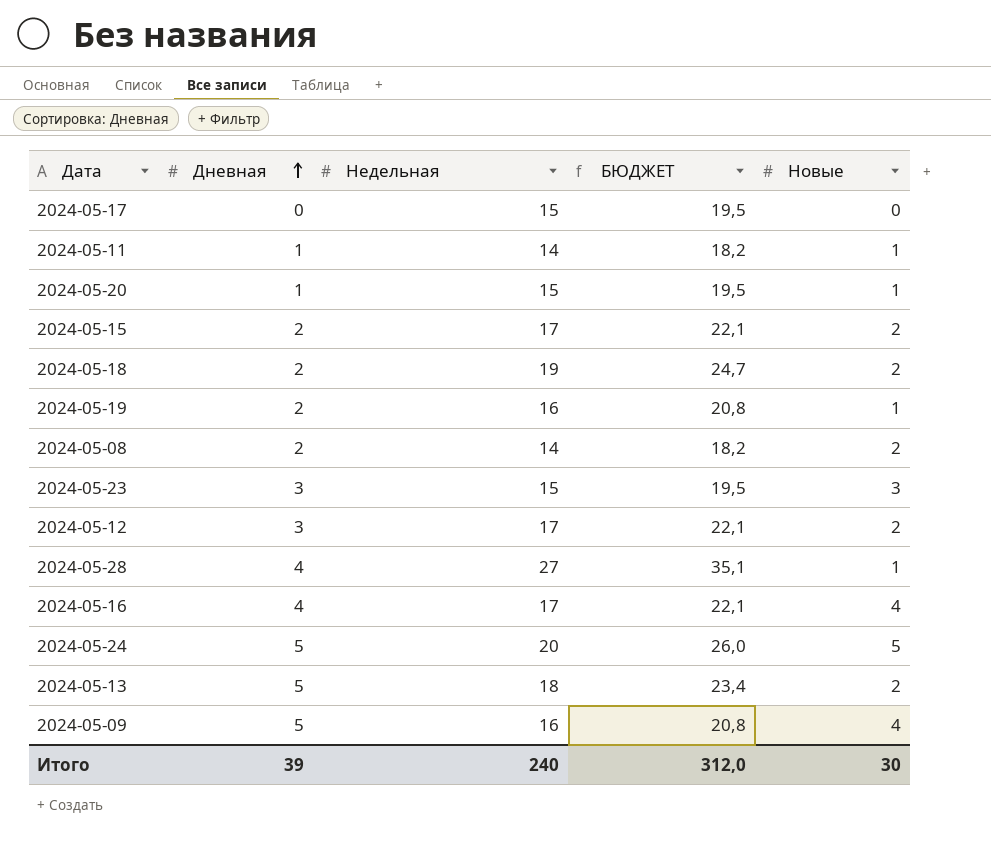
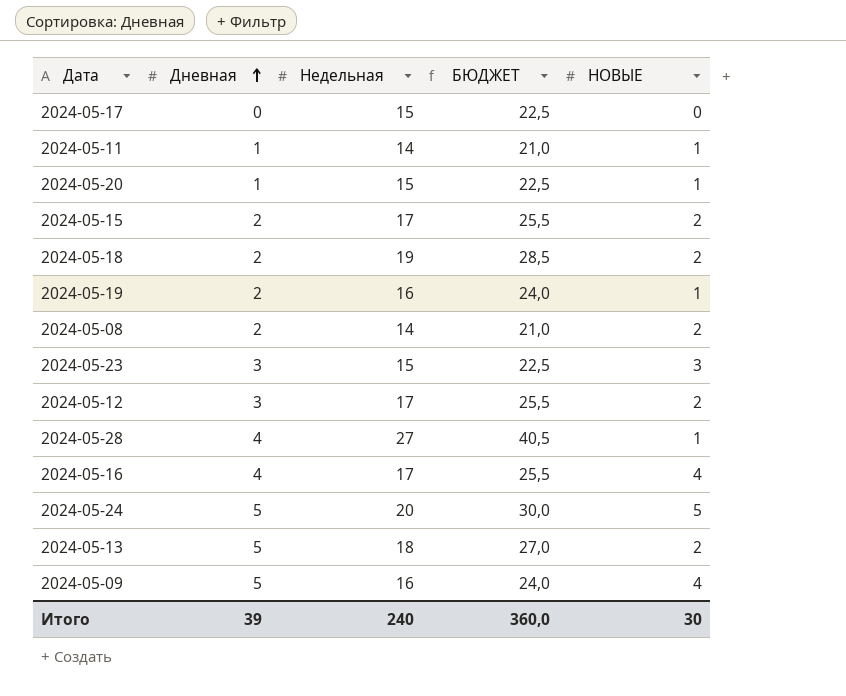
column БЮДЖЕТ | formula: [Недельная] * 1,3 -> [Недельная] * 1,5
column name: Новые -> НОВЫЕ
Итого | БЮДЖЕТ: 312,0 -> 360,0

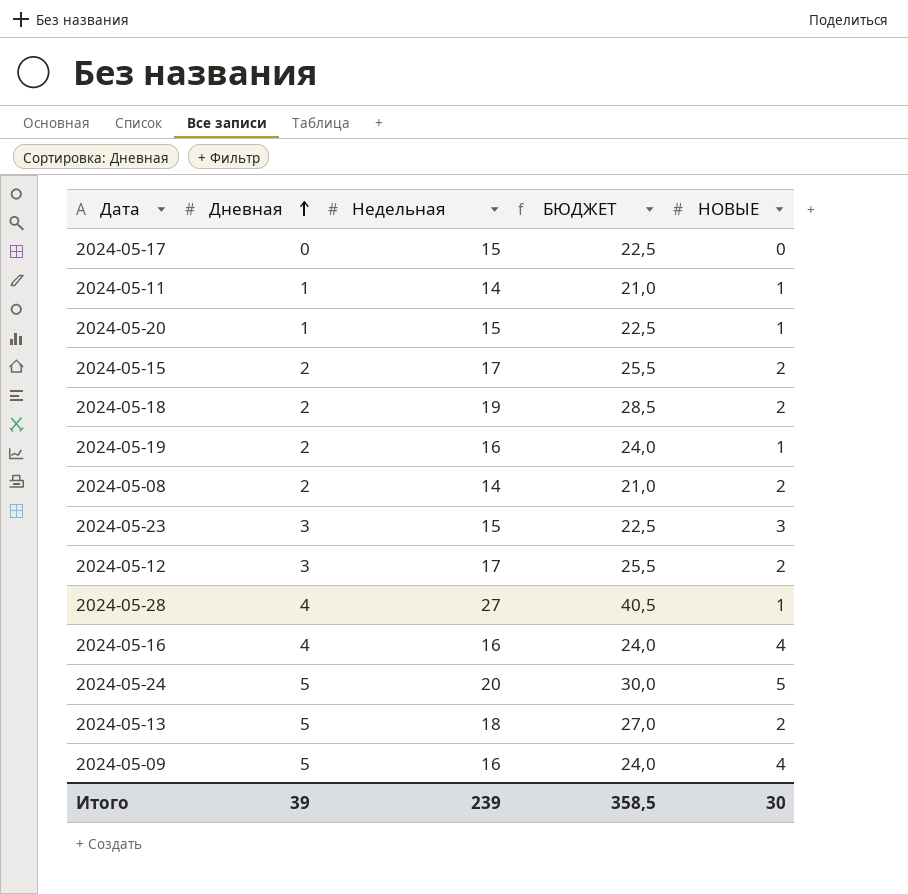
2024-05-16 | Недельная: 17 -> 16
2024-05-16 | БЮДЖЕТ: 25,5 -> 24,0
Итого | Недельная: 240 -> 239
Итого | БЮДЖЕТ: 360,0 -> 358,5

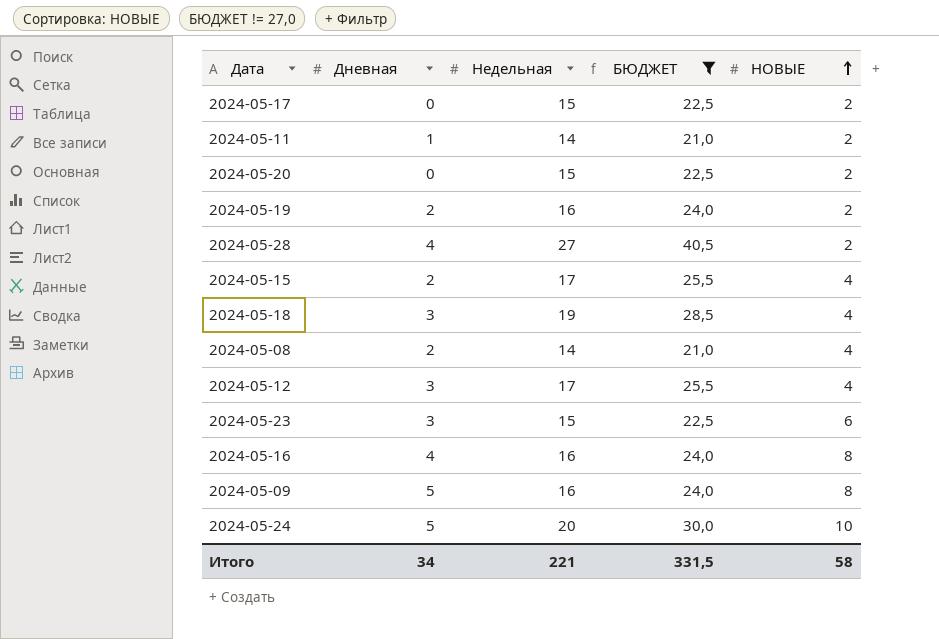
filter: none -> БЮДЖЕТ != 27,0
row order: Дневная ascending -> НОВЫЕ ascending
2024-05-17 | НОВЫЕ: 0 -> 2
2024-05-11 | НОВЫЕ: 1 -> 2
2024-05-20 | Дневная: 1 -> 0
2024-05-20 | НОВЫЕ: 1 -> 2
2024-05-19 | НОВЫЕ: 1 -> 2
2024-05-28 | НОВЫЕ: 1 -> 2
2024-05-15 | НОВЫЕ: 2 -> 4
2024-05-18 | Дневная: 2 -> 3
2024-05-18 | НОВЫЕ: 2 -> 4
2024-05-08 | НОВЫЕ: 2 -> 4
2024-05-12 | НОВЫЕ: 2 -> 4
2024-05-23 | НОВЫЕ: 3 -> 6
2024-05-16 | НОВЫЕ: 4 -> 8
2024-05-09 | НОВЫЕ: 4 -> 8
2024-05-24 | НОВЫЕ: 5 -> 10
Итого | Дневная: 39 -> 34
Итого | Недельная: 239 -> 221
Итого | БЮДЖЕТ: 358,5 -> 331,5
Итого | НОВЫЕ: 30 -> 58

